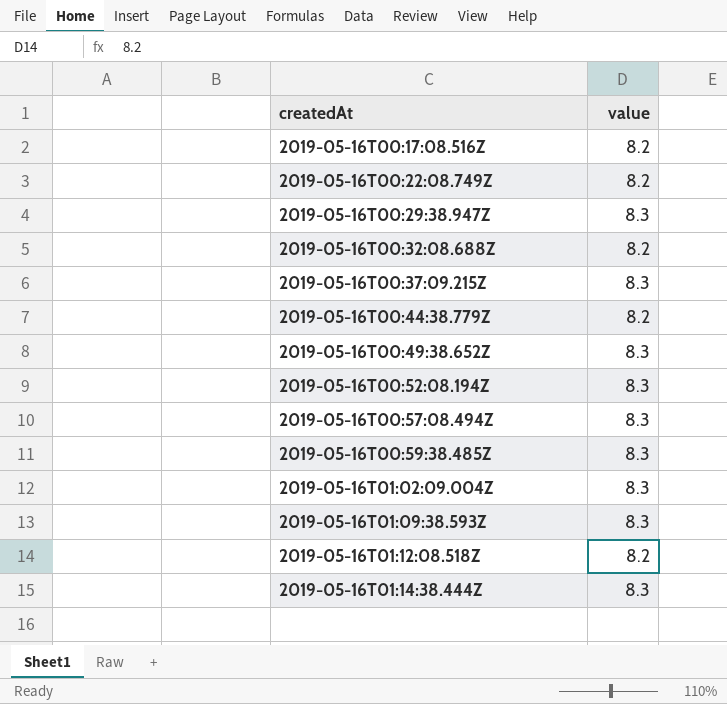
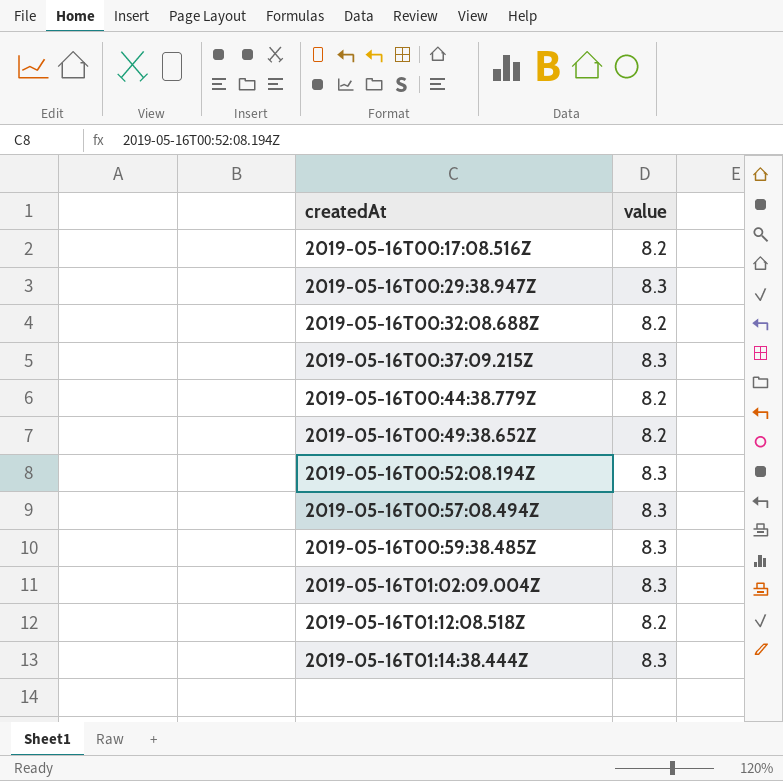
row 2019-05-16T00:22:08.749Z: 8.2 -> none
row 2019-05-16T01:09:38.593Z: 8.3 -> none
2019-05-16T00:49:38.652Z | value: 8.3 -> 8.2

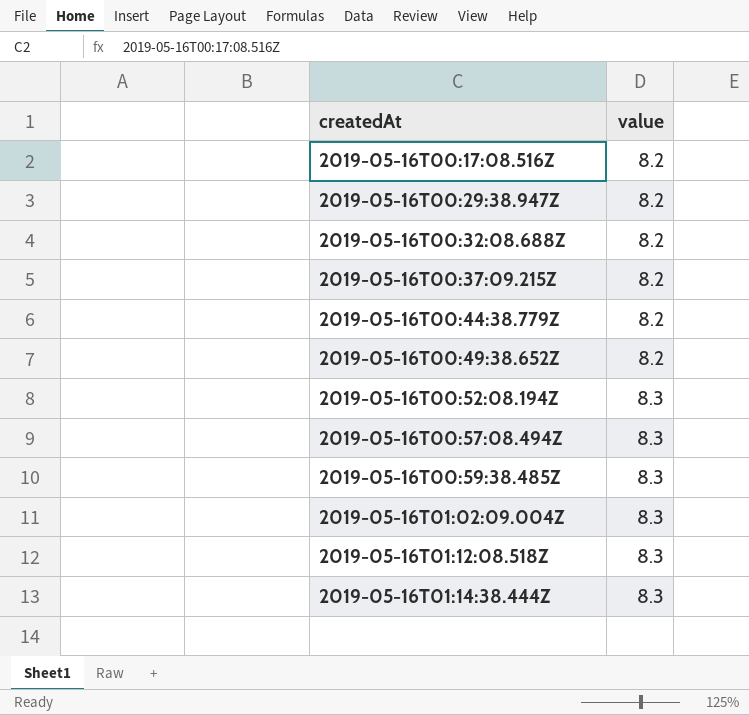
2019-05-16T00:29:38.947Z | value: 8.3 -> 8.2
2019-05-16T00:37:09.215Z | value: 8.3 -> 8.2
2019-05-16T01:12:08.518Z | value: 8.2 -> 8.3

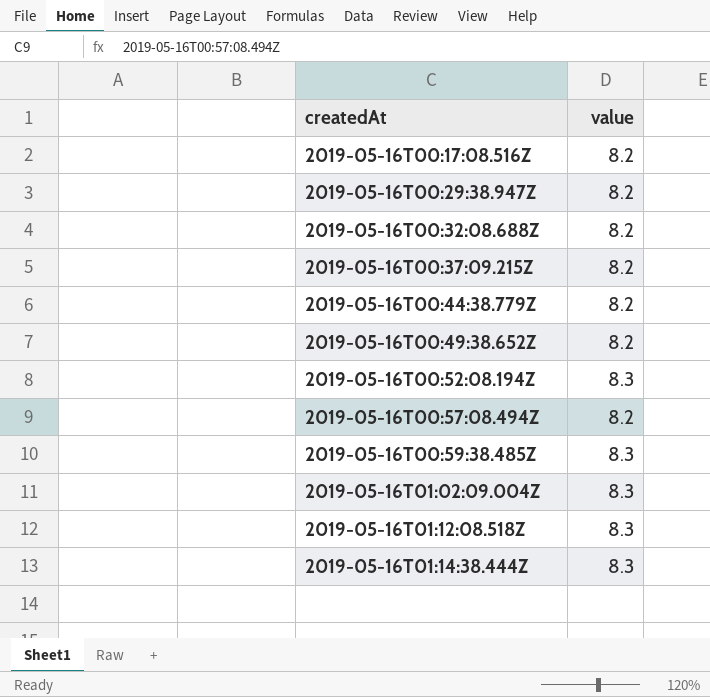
2019-05-16T00:57:08.494Z | value: 8.3 -> 8.2

